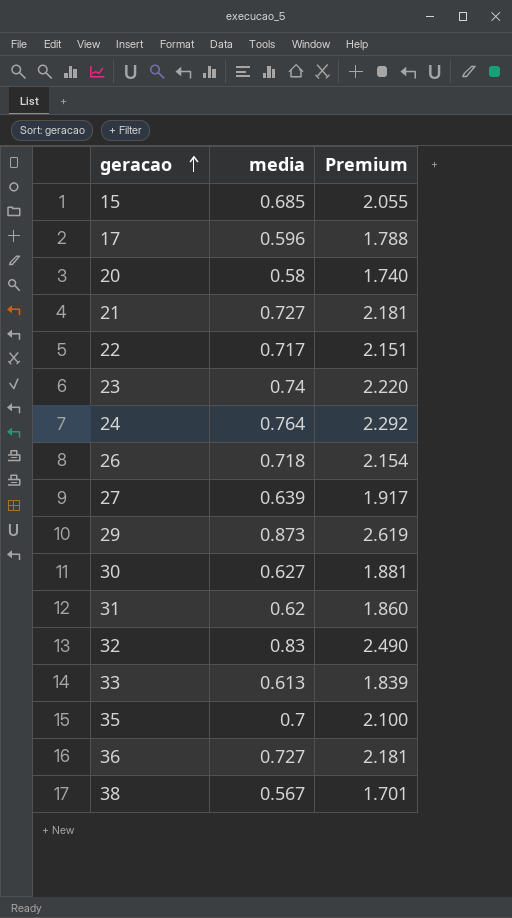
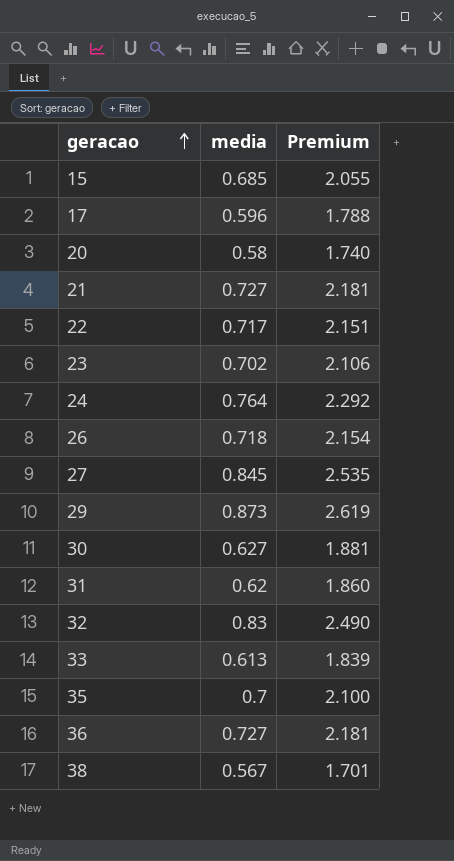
23 | media: 0.74 -> 0.702
23 | Premium: 2.220 -> 2.106
27 | media: 0.639 -> 0.845
27 | Premium: 1.917 -> 2.535

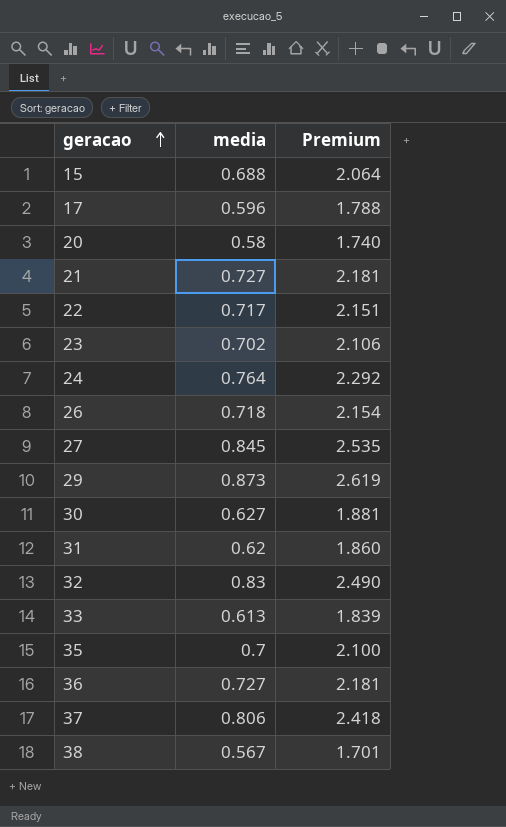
15 | media: 0.685 -> 0.688
15 | Premium: 2.055 -> 2.064
row 37: none -> 0.806 | 2.418

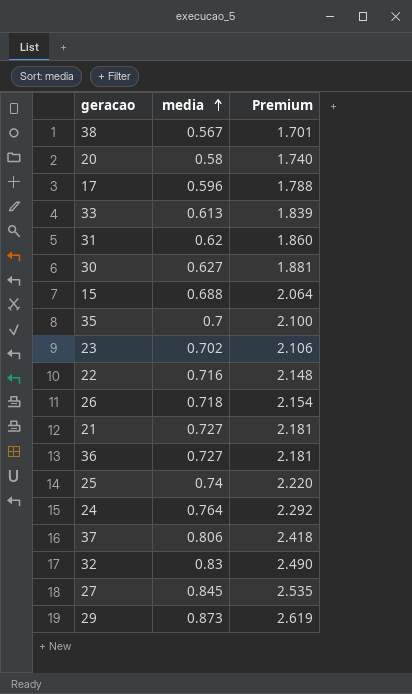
row order: geracao ascending -> media ascending
22 | media: 0.717 -> 0.716
22 | Premium: 2.151 -> 2.148
row 25: none -> 0.74 | 2.220

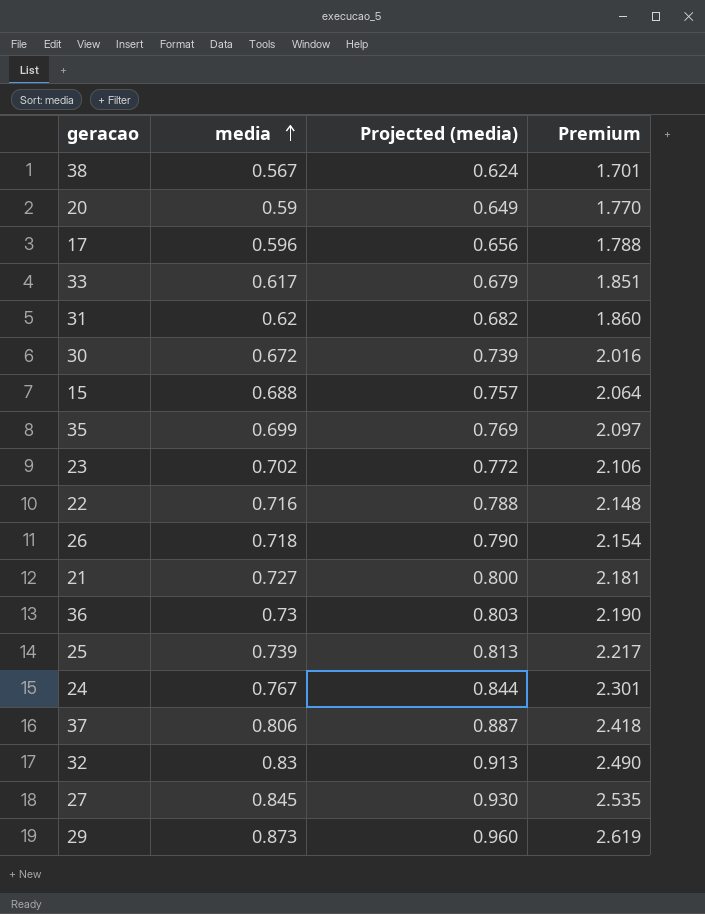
column Projected (media) | formula: none -> [media] * 1.1
20 | media: 0.58 -> 0.59
20 | Premium: 1.740 -> 1.770
33 | media: 0.613 -> 0.617
33 | Premium: 1.839 -> 1.851
30 | media: 0.627 -> 0.672
30 | Premium: 1.881 -> 2.016
35 | media: 0.7 -> 0.699
35 | Premium: 2.100 -> 2.097
36 | media: 0.727 -> 0.73
36 | Premium: 2.181 -> 2.190
25 | media: 0.74 -> 0.739
25 | Premium: 2.220 -> 2.217
24 | media: 0.764 -> 0.767
24 | Premium: 2.292 -> 2.301

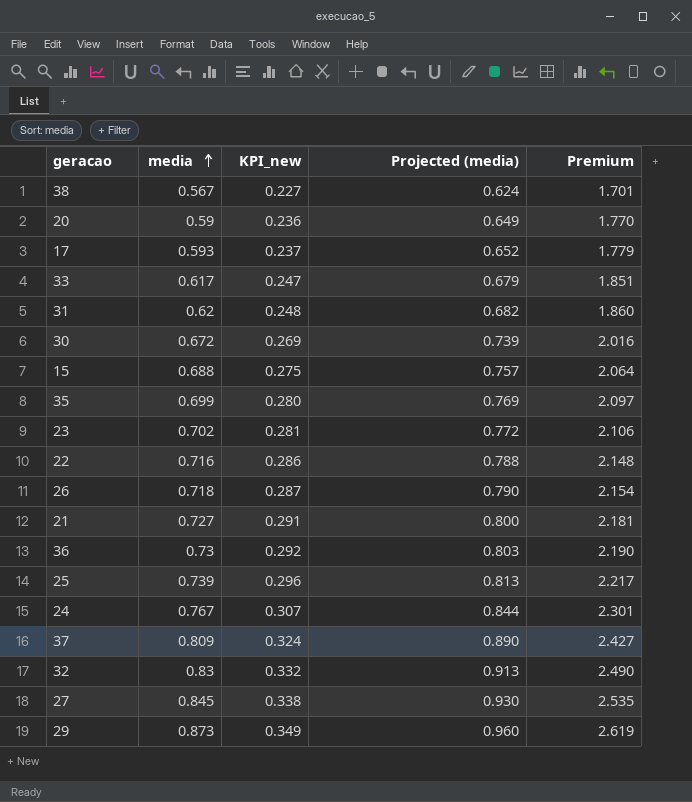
column KPI_new | formula: none -> [media] * 0.4
17 | media: 0.596 -> 0.593
17 | Projected (media): 0.656 -> 0.652
17 | Premium: 1.788 -> 1.779
37 | media: 0.806 -> 0.809
37 | Projected (media): 0.887 -> 0.890
37 | Premium: 2.418 -> 2.427

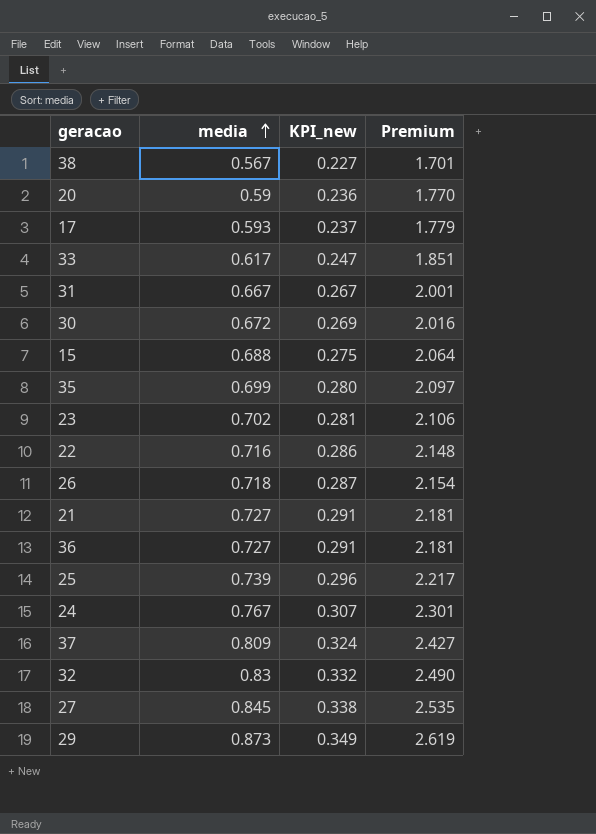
column Projected (media) | formula: [media] * 1.1 -> none
31 | media: 0.62 -> 0.667
31 | KPI_new: 0.248 -> 0.267
31 | Premium: 1.860 -> 2.001
36 | media: 0.73 -> 0.727
36 | KPI_new: 0.292 -> 0.291
36 | Premium: 2.190 -> 2.181

